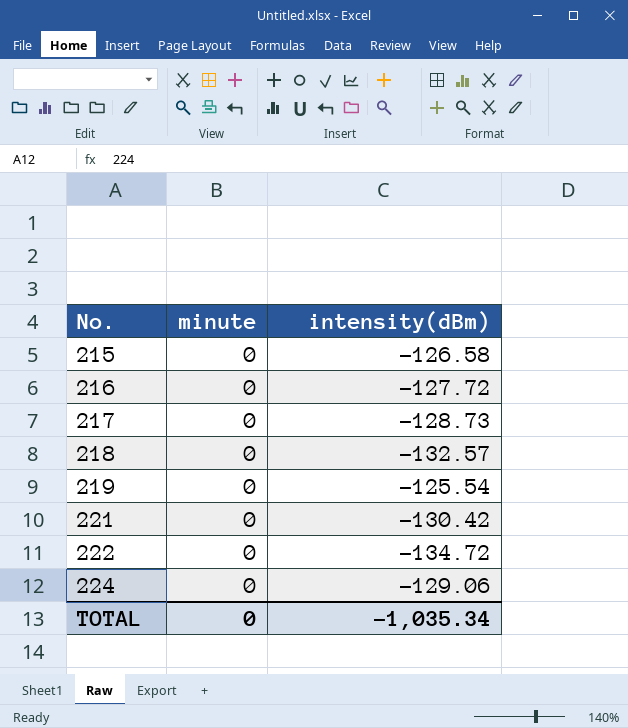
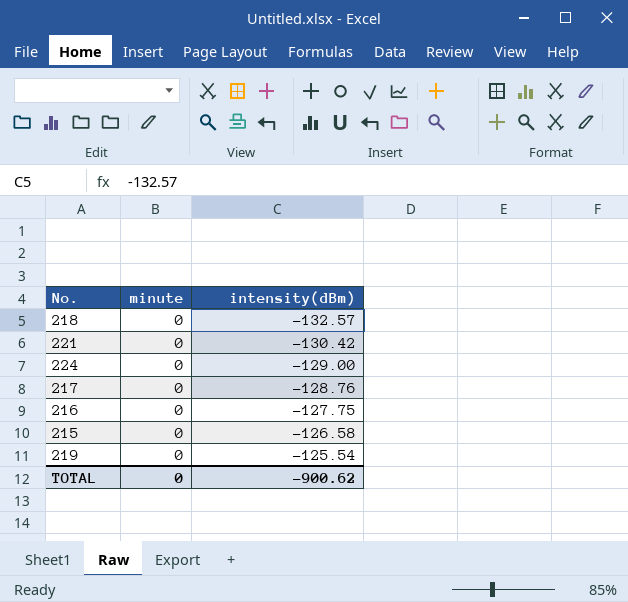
row order: No. ascending -> intensity(dBm) ascending
row 222: 0 | -134.72 -> none
224 | intensity(dBm): -129.06 -> -129.00
217 | intensity(dBm): -128.73 -> -128.76
216 | intensity(dBm): -127.72 -> -127.75
TOTAL | intensity(dBm): -1,035.34 -> -900.62

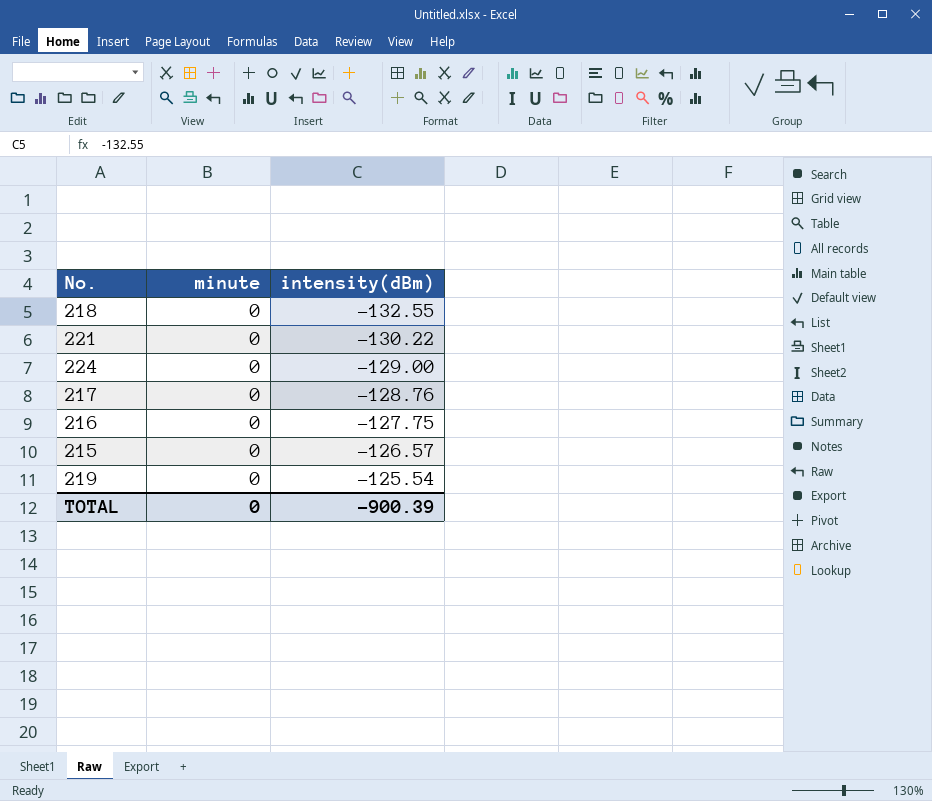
218 | intensity(dBm): -132.57 -> -132.55
221 | intensity(dBm): -130.42 -> -130.22
215 | intensity(dBm): -126.58 -> -126.57
TOTAL | intensity(dBm): -900.62 -> -900.39

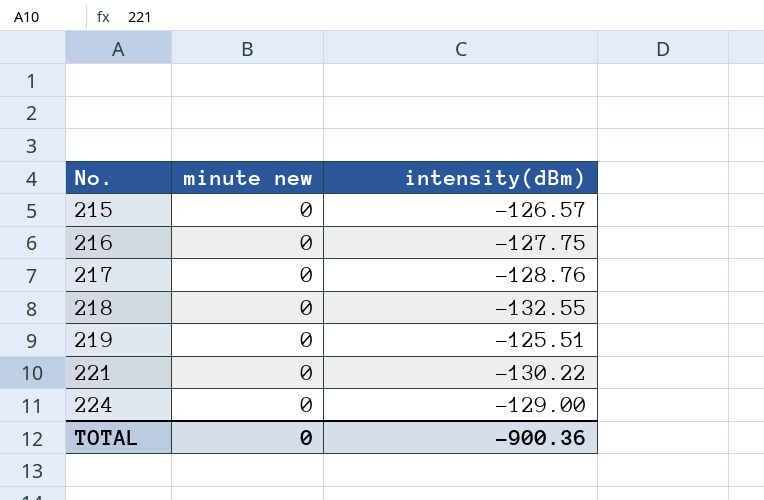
row order: intensity(dBm) ascending -> No. ascending
column name: minute -> minute new
219 | intensity(dBm): -125.54 -> -125.51
TOTAL | intensity(dBm): -900.39 -> -900.36

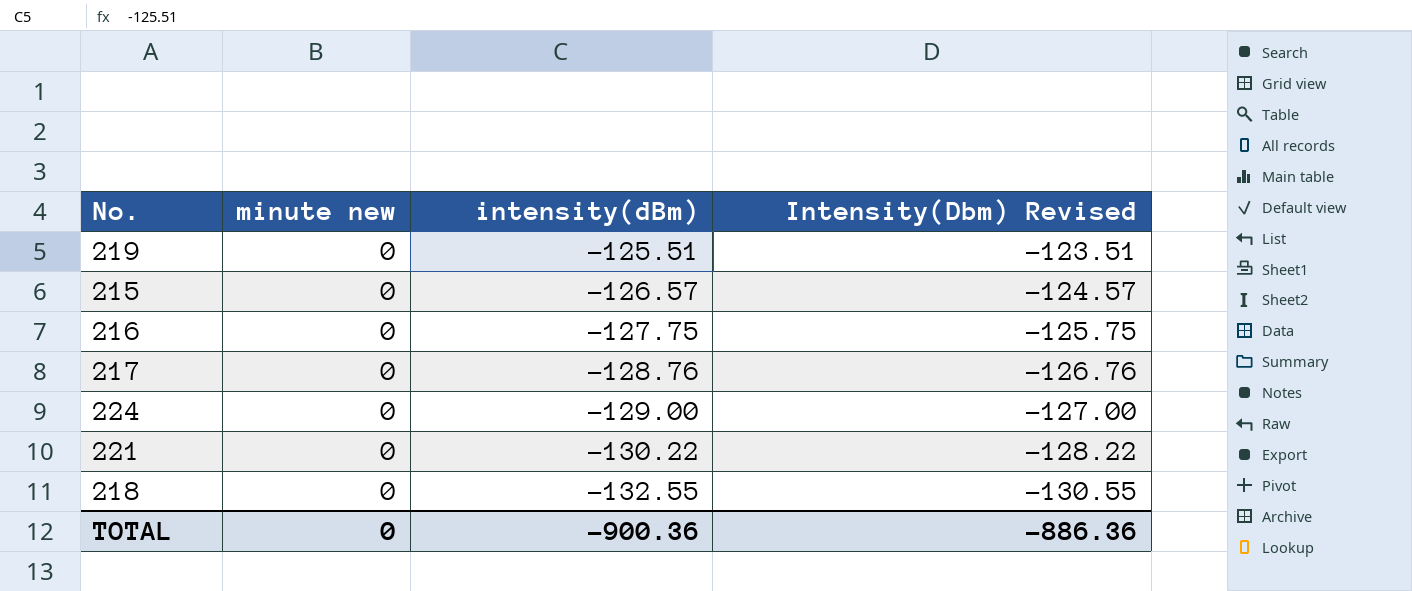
row order: No. ascending -> intensity(dBm) descending
column Intensity(Dbm) Revised | formula: none -> [intensity(dBm)] + 2

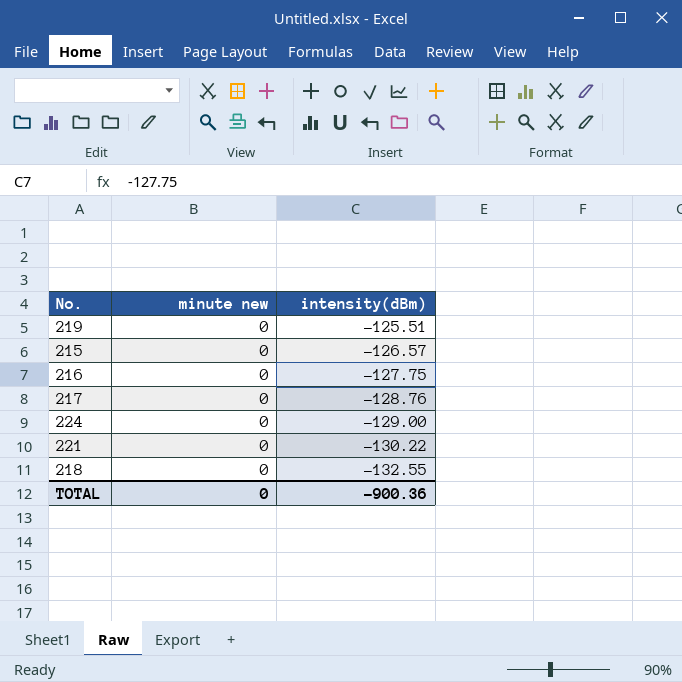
column Intensity(Dbm) Revised | formula: [intensity(dBm)] + 2 -> none

